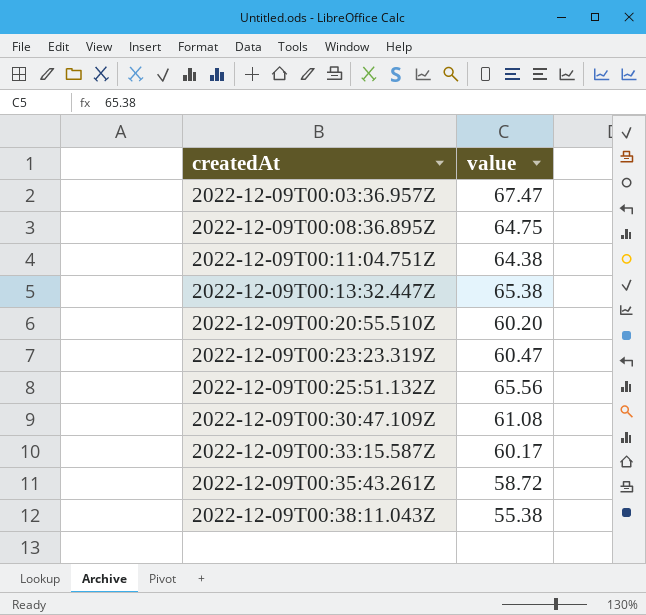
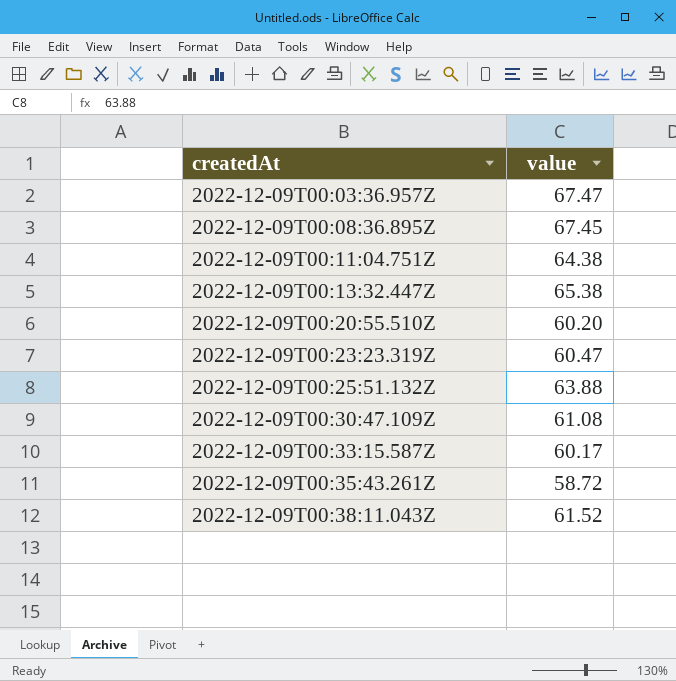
2022-12-09T00:08:36.895Z | value: 64.75 -> 67.45
2022-12-09T00:25:51.132Z | value: 65.56 -> 63.88
2022-12-09T00:38:11.043Z | value: 55.38 -> 61.52

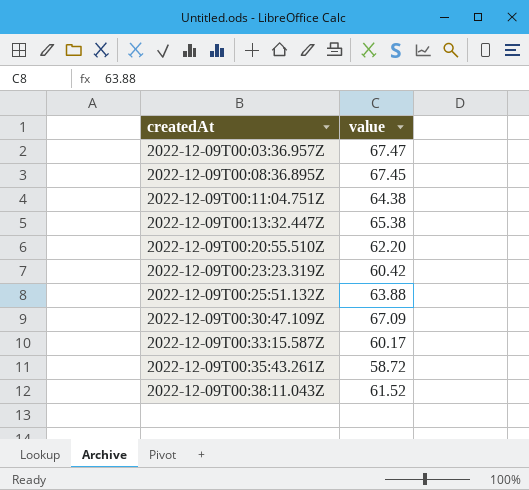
2022-12-09T00:20:55.510Z | value: 60.20 -> 62.20
2022-12-09T00:23:23.319Z | value: 60.47 -> 60.42
2022-12-09T00:30:47.109Z | value: 61.08 -> 67.09

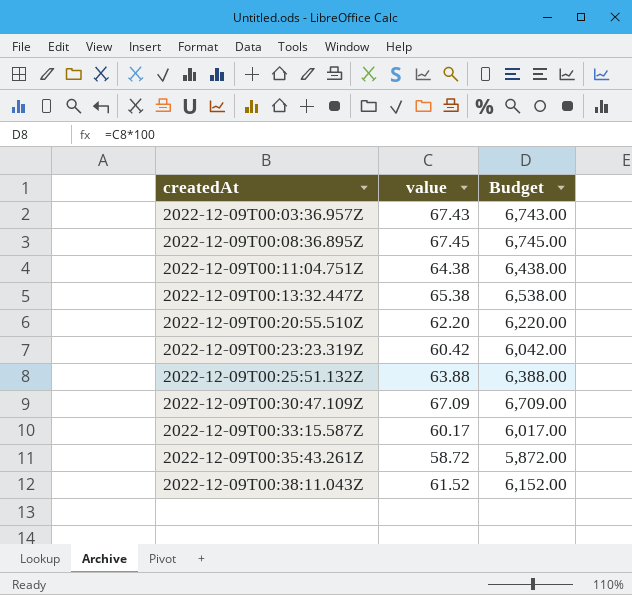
column Budget | formula: none -> [value] * 100
2022-12-09T00:03:36.957Z | value: 67.47 -> 67.43

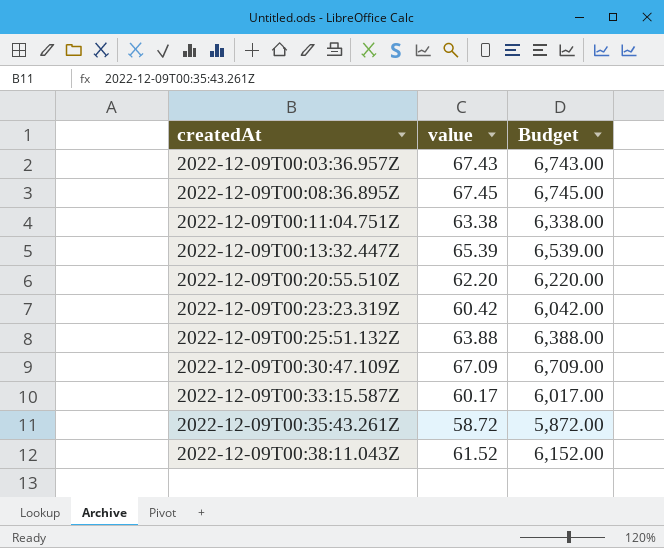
2022-12-09T00:11:04.751Z | value: 64.38 -> 63.38
2022-12-09T00:11:04.751Z | Budget: 6,438.00 -> 6,338.00
2022-12-09T00:13:32.447Z | value: 65.38 -> 65.39
2022-12-09T00:13:32.447Z | Budget: 6,538.00 -> 6,539.00

